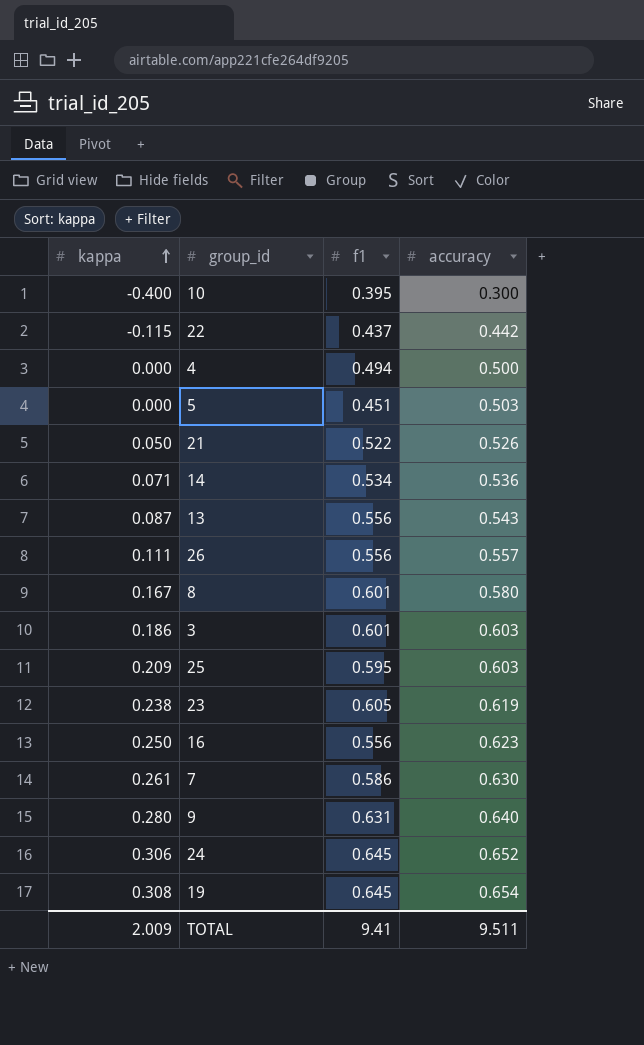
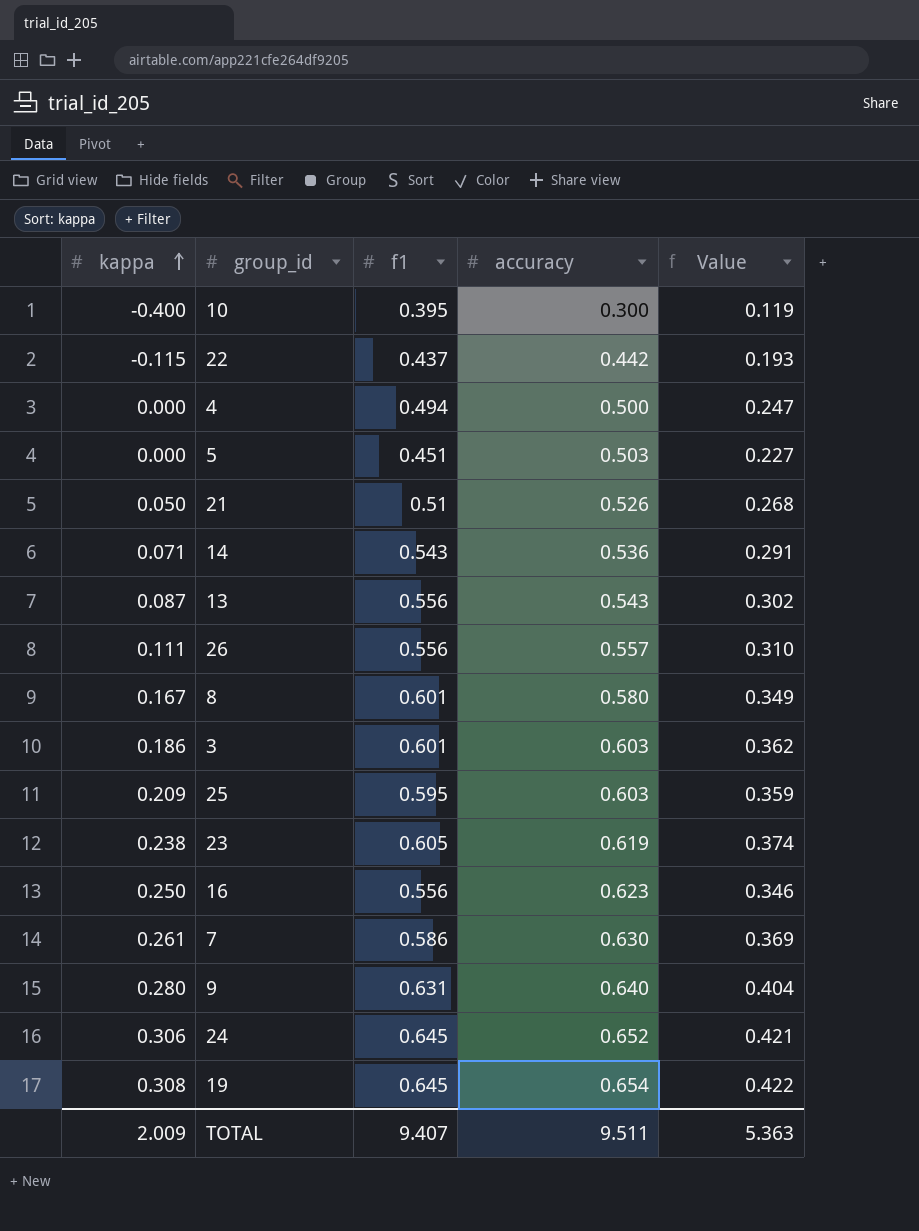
column Value | formula: none -> [f1] * [accuracy]
21 | f1: 0.522 -> 0.51
14 | f1: 0.534 -> 0.543
TOTAL | f1: 9.41 -> 9.407

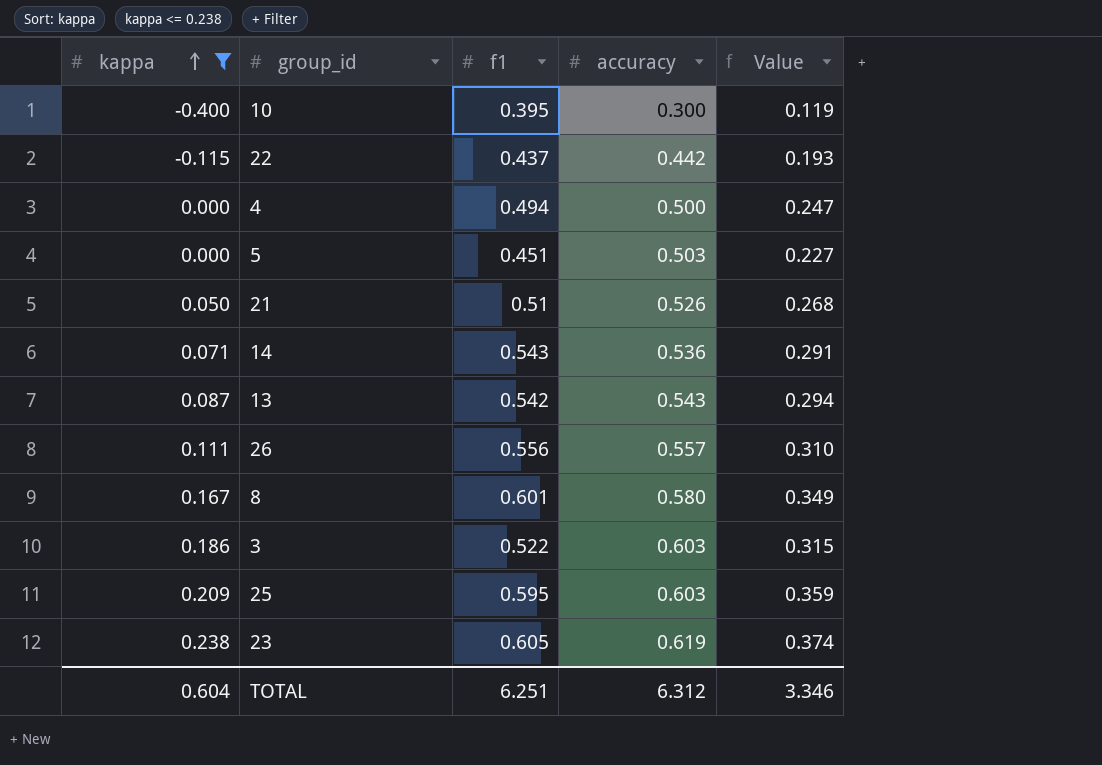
filter: none -> kappa <= 0.238
13 | f1: 0.556 -> 0.542
13 | Value: 0.302 -> 0.294
3 | f1: 0.601 -> 0.522
3 | Value: 0.362 -> 0.315
TOTAL | kappa: 2.009 -> 0.604
TOTAL | f1: 9.407 -> 6.251
TOTAL | accuracy: 9.511 -> 6.312
TOTAL | Value: 5.363 -> 3.346

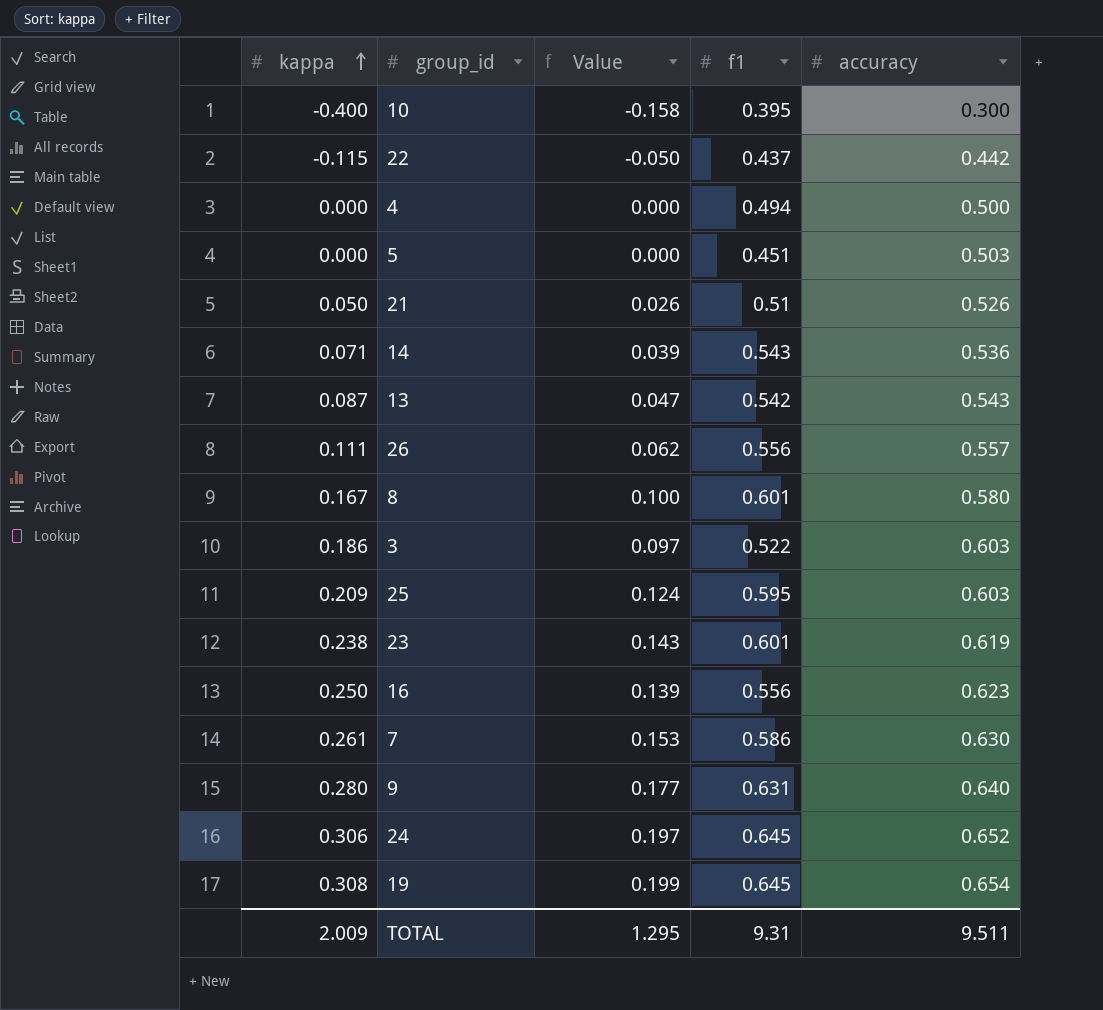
filter: kappa <= 0.238 -> none
column Value | formula: [f1] * [accuracy] -> [kappa] * [f1]
column Value | position: 5 -> 3
23 | f1: 0.605 -> 0.601
TOTAL | kappa: 0.604 -> 2.009
TOTAL | Value: 3.346 -> 1.295
TOTAL | f1: 6.251 -> 9.31
TOTAL | accuracy: 6.312 -> 9.511

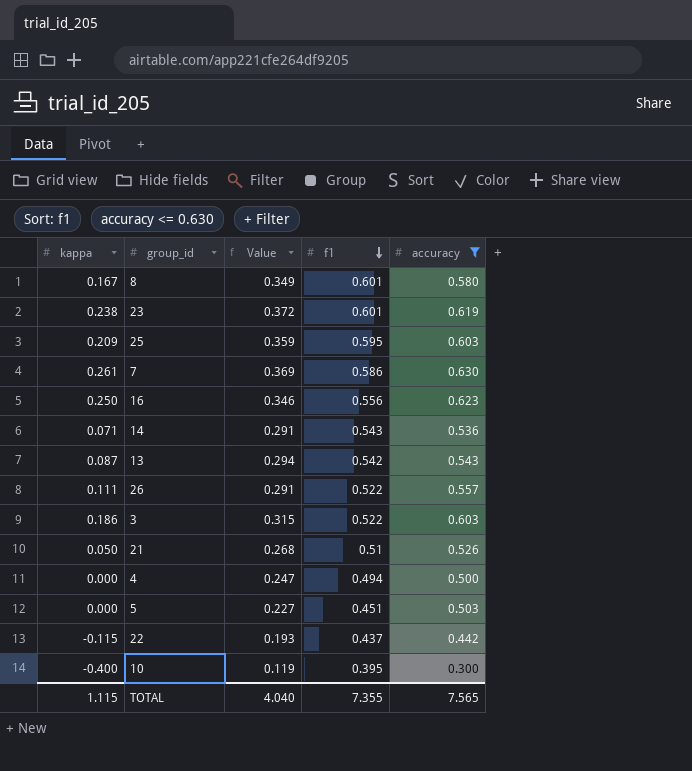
filter: none -> accuracy <= 0.630
row order: kappa ascending -> f1 descending
column Value | formula: [kappa] * [f1] -> [f1] * [accuracy]
26 | f1: 0.556 -> 0.522
TOTAL | kappa: 2.009 -> 1.115
TOTAL | Value: 1.295 -> 4.040
TOTAL | f1: 9.31 -> 7.355
TOTAL | accuracy: 9.511 -> 7.565

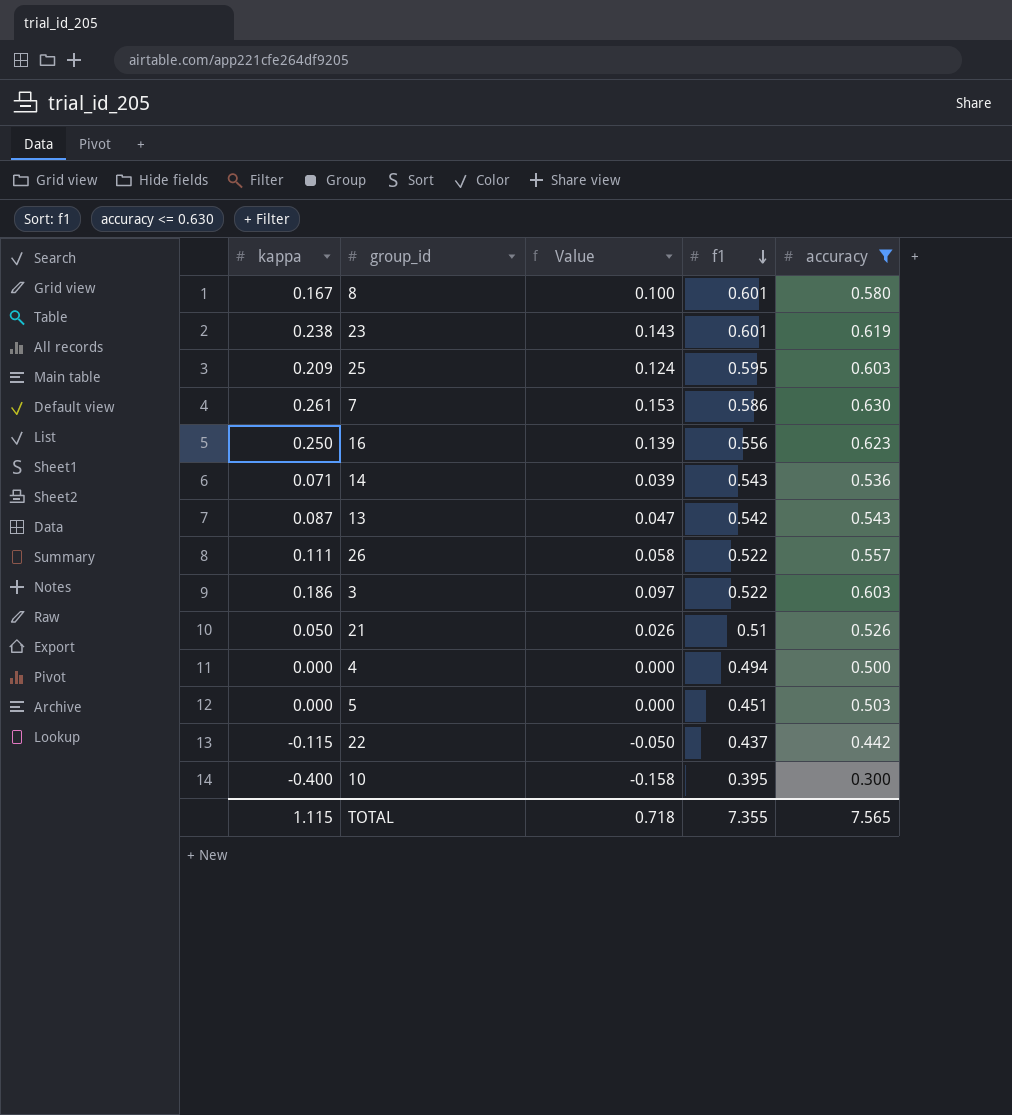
column Value | formula: [f1] * [accuracy] -> [kappa] * [f1]
TOTAL | Value: 4.040 -> 0.718

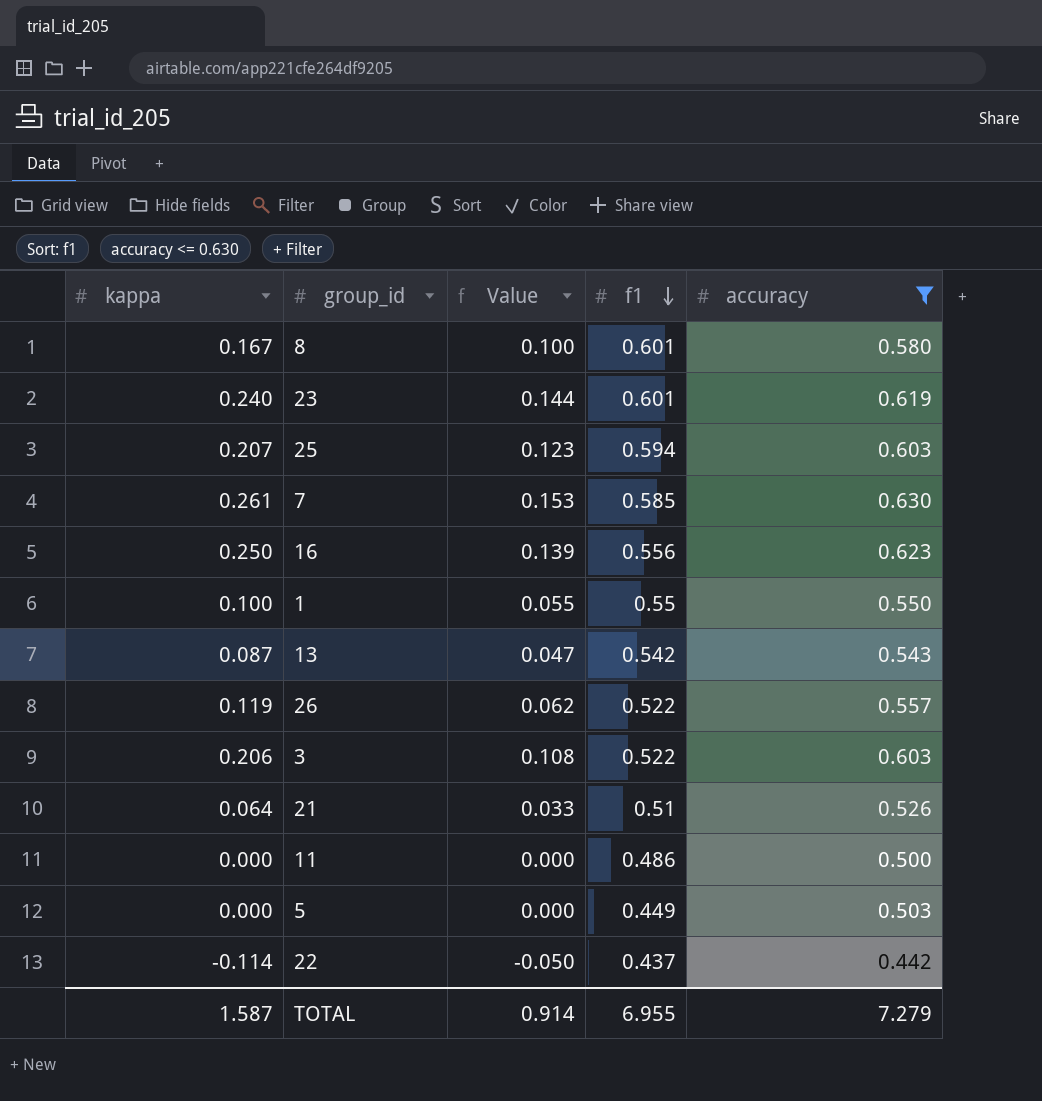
row 14: 0.071 | 0.039 | 0.543 | 0.536 -> none
row 4: 0.000 | 0.000 | 0.494 | 0.500 -> none
row 10: -0.400 | -0.158 | 0.395 | 0.300 -> none
23 | kappa: 0.238 -> 0.240
23 | Value: 0.143 -> 0.144
25 | kappa: 0.209 -> 0.207
25 | Value: 0.124 -> 0.123
25 | f1: 0.595 -> 0.594
7 | f1: 0.586 -> 0.585
row 1: none -> 0.100 | 0.055 | 0.55 | 0.550
26 | kappa: 0.111 -> 0.119
26 | Value: 0.058 -> 0.062
3 | kappa: 0.186 -> 0.206
3 | Value: 0.097 -> 0.108
21 | kappa: 0.050 -> 0.064
21 | Value: 0.026 -> 0.033
row 11: none -> 0.000 | 0.000 | 0.486 | 0.500
5 | f1: 0.451 -> 0.449
22 | kappa: -0.115 -> -0.114
TOTAL | kappa: 1.115 -> 1.587
TOTAL | Value: 0.718 -> 0.914
TOTAL | f1: 7.355 -> 6.955
TOTAL | accuracy: 7.565 -> 7.279

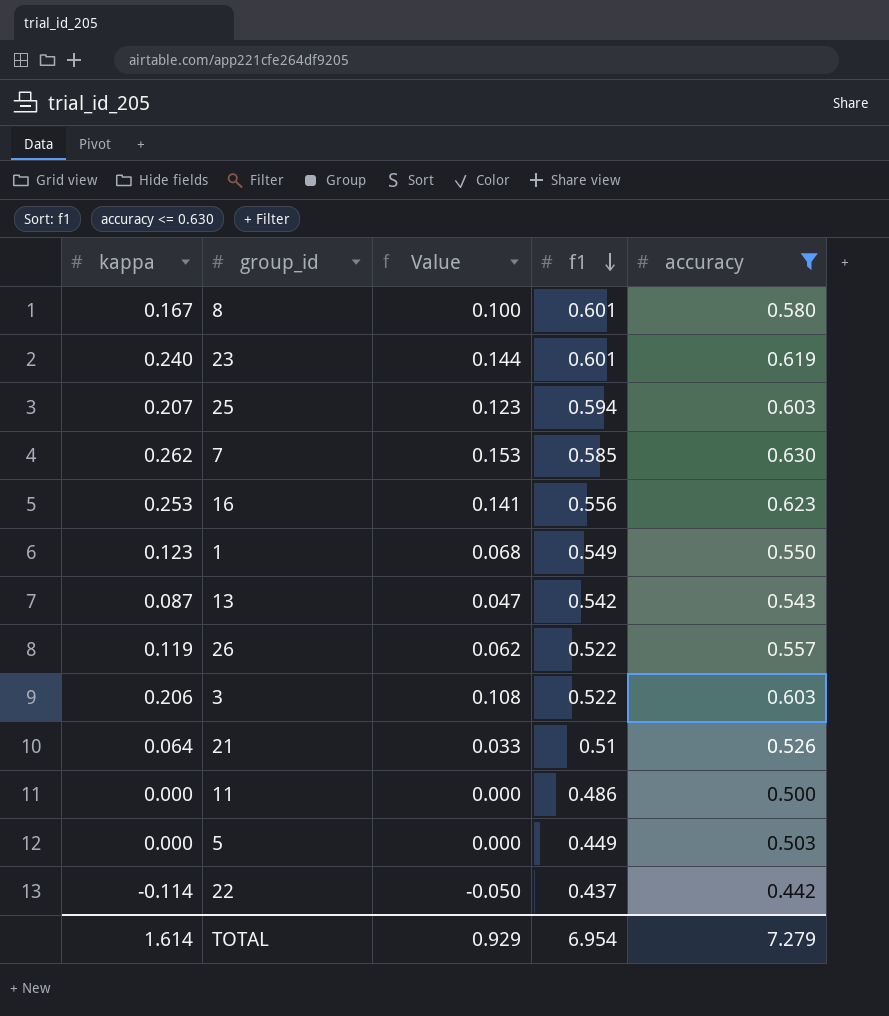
7 | kappa: 0.261 -> 0.262
16 | kappa: 0.250 -> 0.253
16 | Value: 0.139 -> 0.141
1 | kappa: 0.100 -> 0.123
1 | Value: 0.055 -> 0.068
1 | f1: 0.55 -> 0.549
TOTAL | kappa: 1.587 -> 1.614
TOTAL | Value: 0.914 -> 0.929
TOTAL | f1: 6.955 -> 6.954

